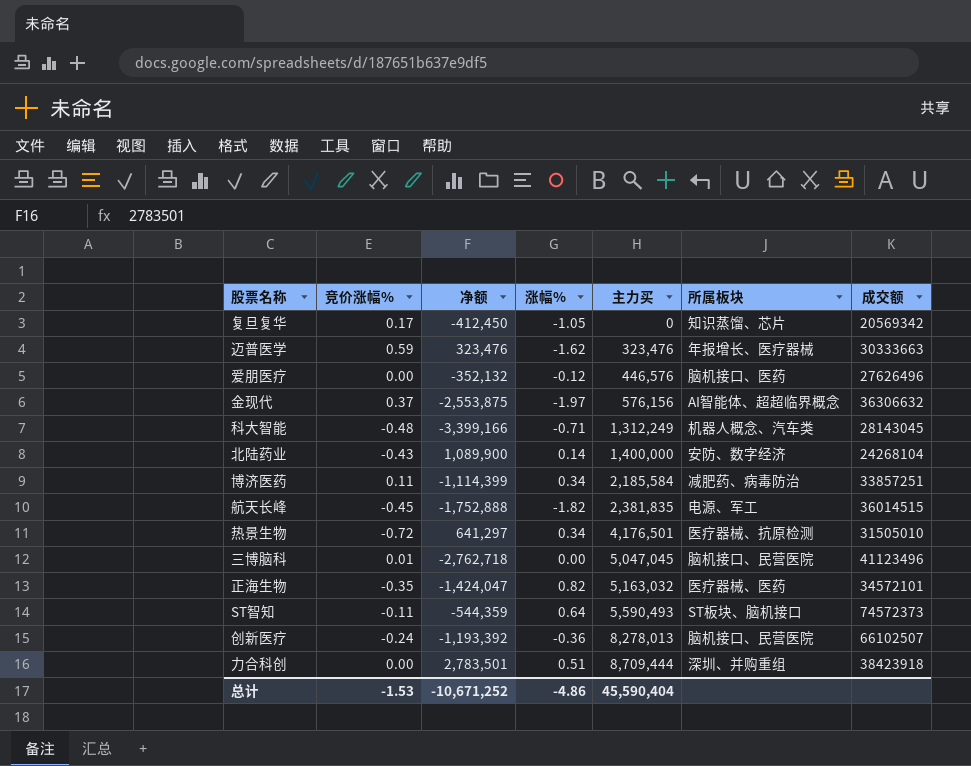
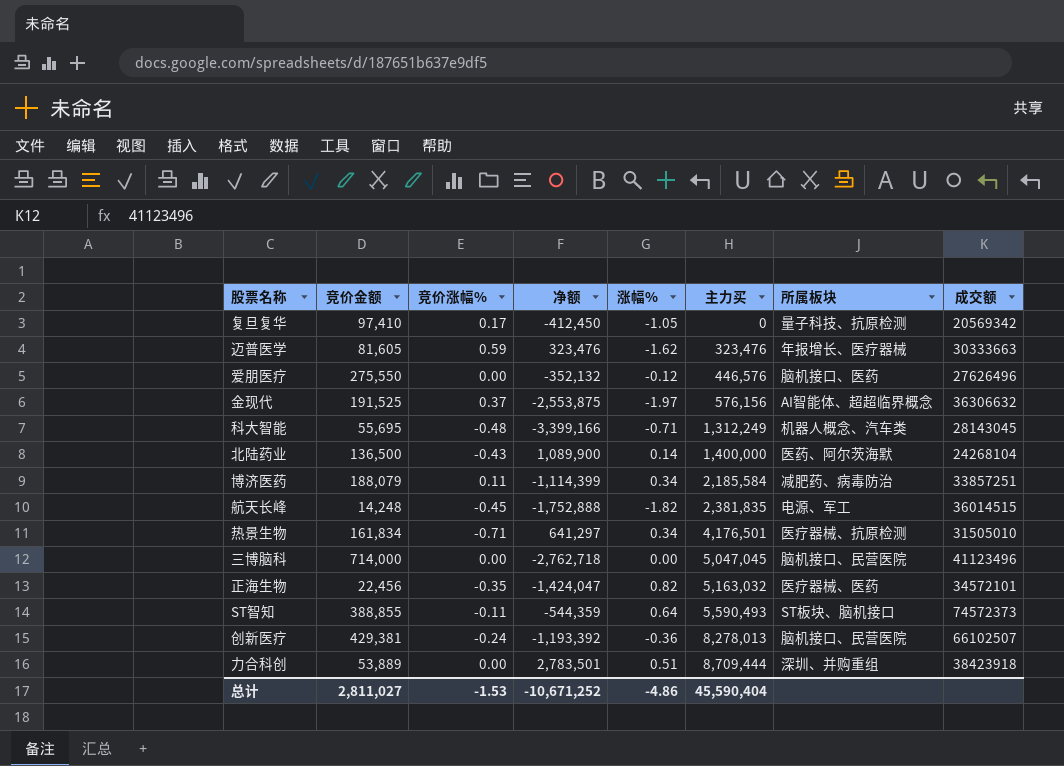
column 竞价金额 | position: none -> 2
复旦复华 | 所属板块: 知识蒸馏、芯片 -> 量子科技、抗原检测
北陆药业 | 所属板块: 安防、数字经济 -> 医药、阿尔茨海默
热景生物 | 竞价涨幅%: -0.72 -> -0.71
三博脑科 | 竞价涨幅%: 0.01 -> 0.00

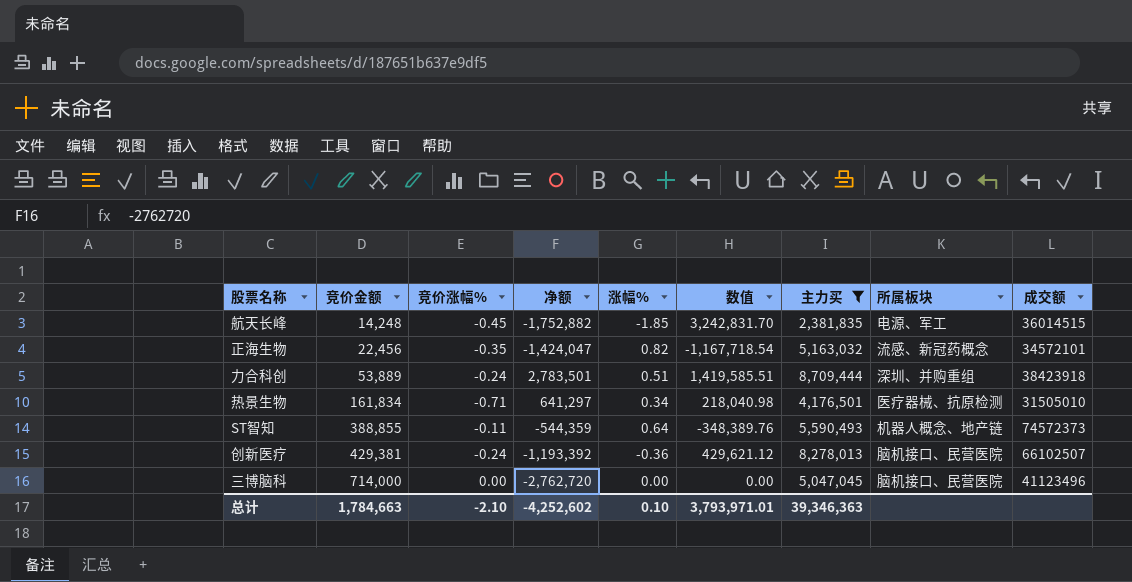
filter: none -> 主力买 >= 2,381,835
row order: 主力买 ascending -> 竞价金额 ascending
column 数值 | formula: none -> [净额] * [涨幅%]
航天长峰 | 净额: -1,752,888 -> -1,752,882
航天长峰 | 涨幅%: -1.82 -> -1.85
正海生物 | 所属板块: 医疗器械、医药 -> 流感、新冠药概念
力合科创 | 竞价涨幅%: 0.00 -> -0.24
ST智知 | 所属板块: ST板块、脑机接口 -> 机器人概念、地产链
三博脑科 | 净额: -2,762,718 -> -2,762,720
总计 | 竞价金额: 2,811,027 -> 1,784,663
总计 | 竞价涨幅%: -1.53 -> -2.10
总计 | 净额: -10,671,252 -> -4,252,602
总计 | 涨幅%: -4.86 -> 0.10
总计 | 主力买: 45,590,404 -> 39,346,363

